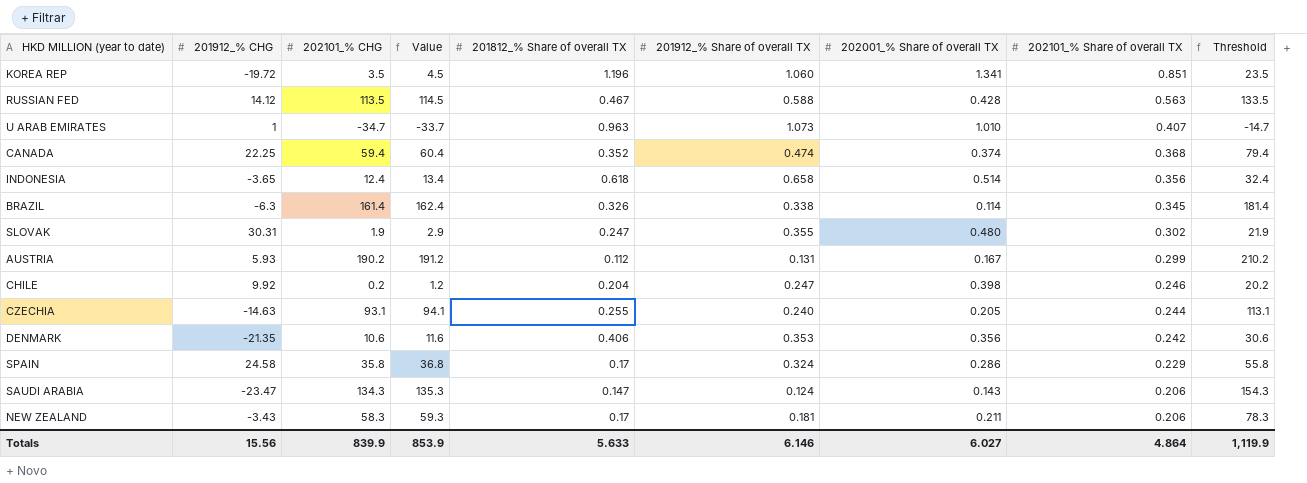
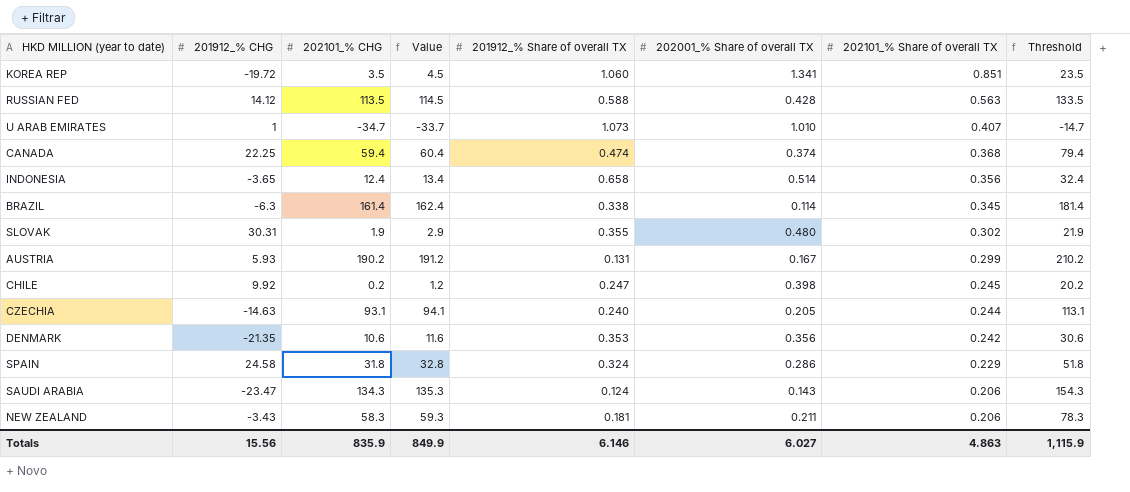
column 201812_% Share of overall TX | position: 5 -> none
CHILE | 202101_% Share of overall TX: 0.246 -> 0.245
SPAIN | 202101_% CHG: 35.8 -> 31.8
SPAIN | Value: 36.8 -> 32.8
SPAIN | Threshold: 55.8 -> 51.8
Totals | 202101_% CHG: 839.9 -> 835.9
Totals | Value: 853.9 -> 849.9
Totals | 202101_% Share of overall TX: 4.864 -> 4.863
Totals | Threshold: 1,119.9 -> 1,115.9

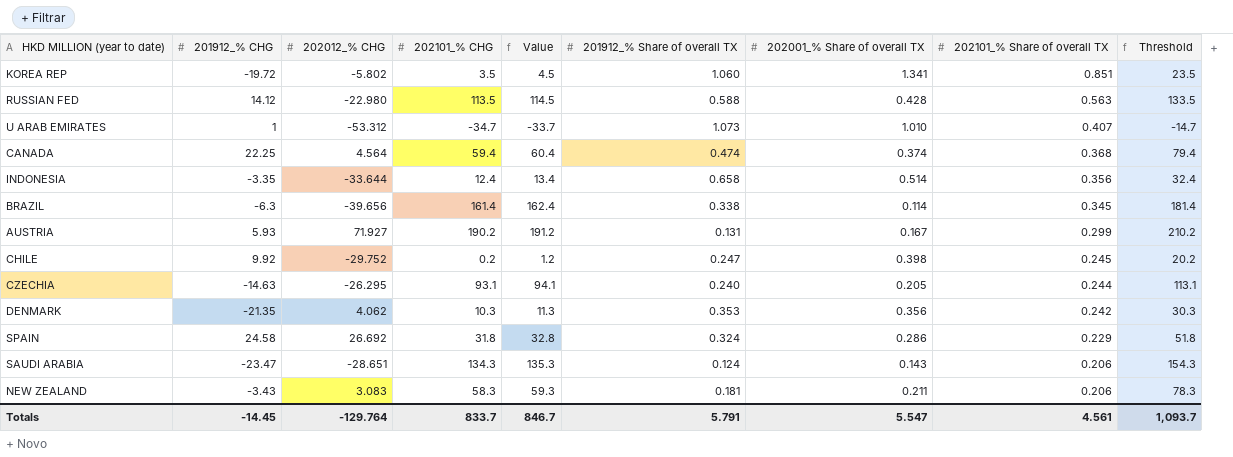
column 202012_% CHG | position: none -> 3
row SLOVAK: 30.31 | 1.9 | 2.9 | 0.355 | 0.480 | 0.302 | 21.9 -> none
INDONESIA | 201912_% CHG: -3.65 -> -3.35
DENMARK | 202101_% CHG: 10.6 -> 10.3
DENMARK | Value: 11.6 -> 11.3
DENMARK | Threshold: 30.6 -> 30.3
Totals | 201912_% CHG: 15.56 -> -14.45
Totals | 202101_% CHG: 835.9 -> 833.7
Totals | Value: 849.9 -> 846.7
Totals | 201912_% Share of overall TX: 6.146 -> 5.791
Totals | 202001_% Share of overall TX: 6.027 -> 5.547
Totals | 202101_% Share of overall TX: 4.863 -> 4.561
Totals | Threshold: 1,115.9 -> 1,093.7

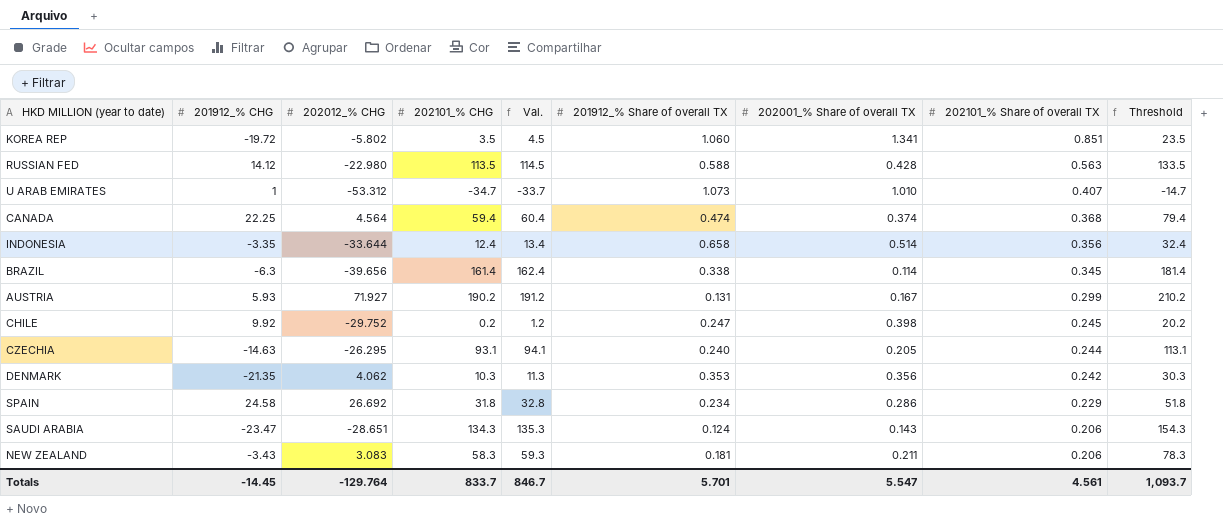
column name: Value -> Val.
SPAIN | 201912_% Share of overall TX: 0.324 -> 0.234
Totals | 201912_% Share of overall TX: 5.791 -> 5.701

